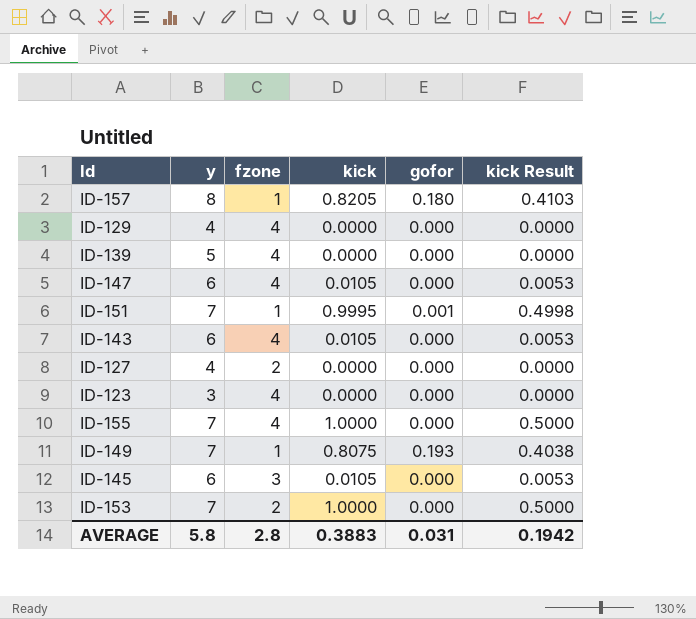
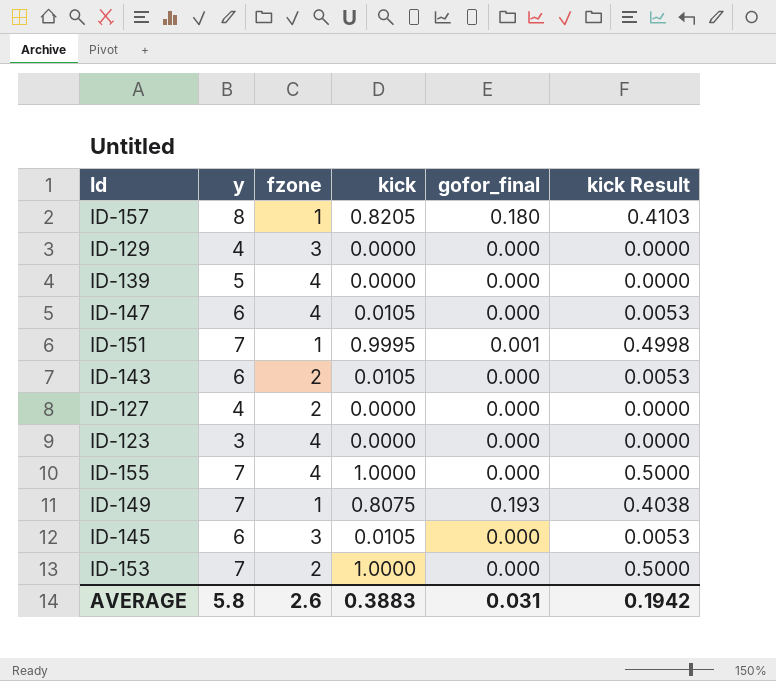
column name: gofor -> gofor_final
ID-129 | fzone: 4 -> 3
ID-143 | fzone: 4 -> 2
AVERAGE | fzone: 2.8 -> 2.6

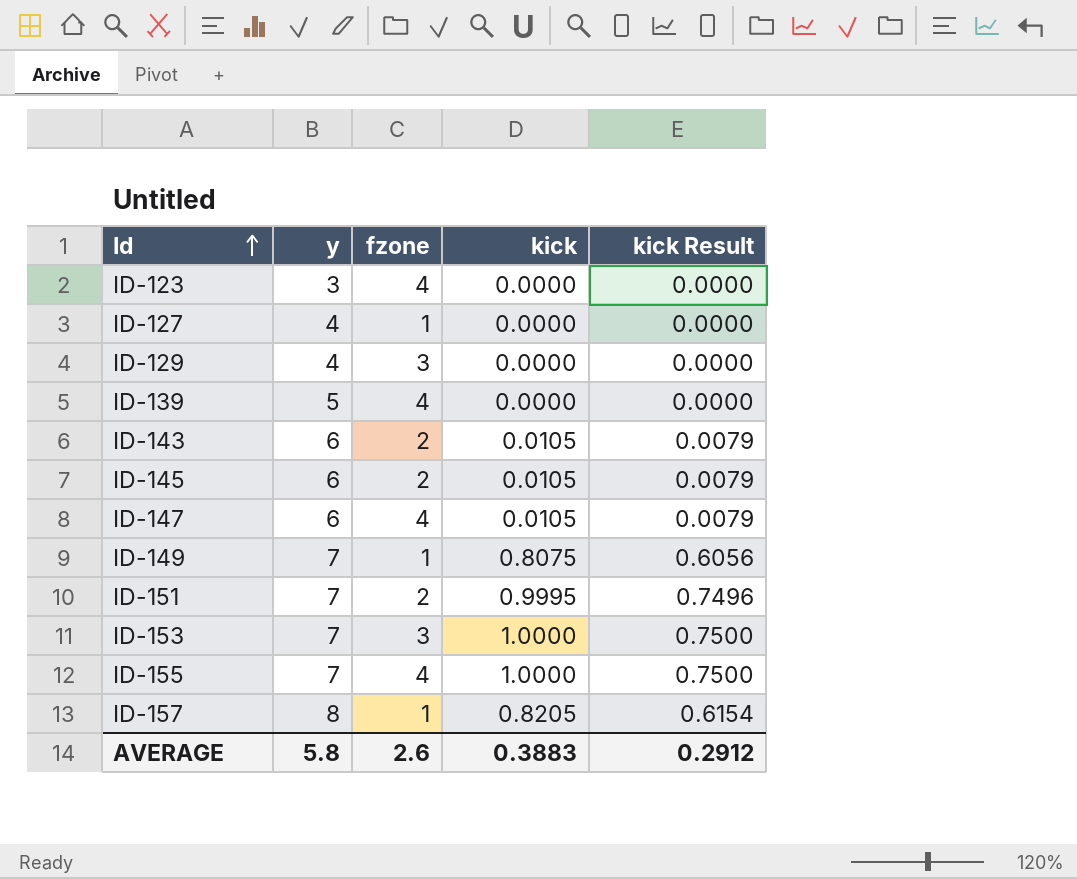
row order: none -> Id ascending
column gofor_final | position: 5 -> none
column kick Result | formula: [kick] * 0.5 -> [kick] * 0.75
ID-127 | fzone: 2 -> 1
ID-145 | fzone: 3 -> 2
ID-151 | fzone: 1 -> 2
ID-153 | fzone: 2 -> 3
AVERAGE | kick Result: 0.1942 -> 0.2912

